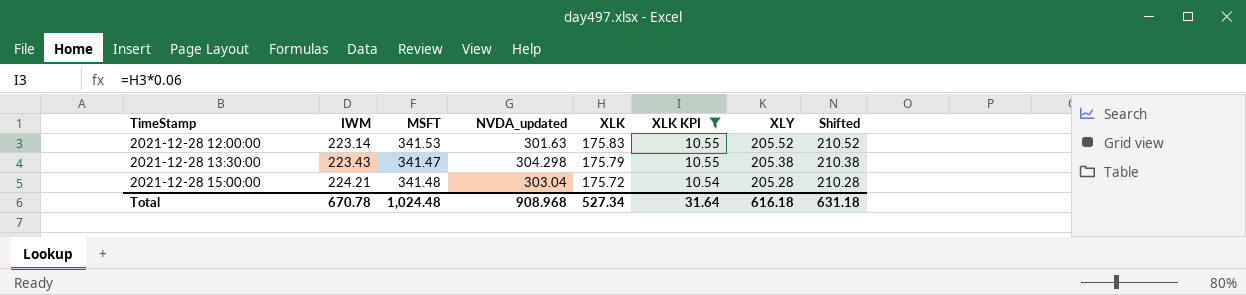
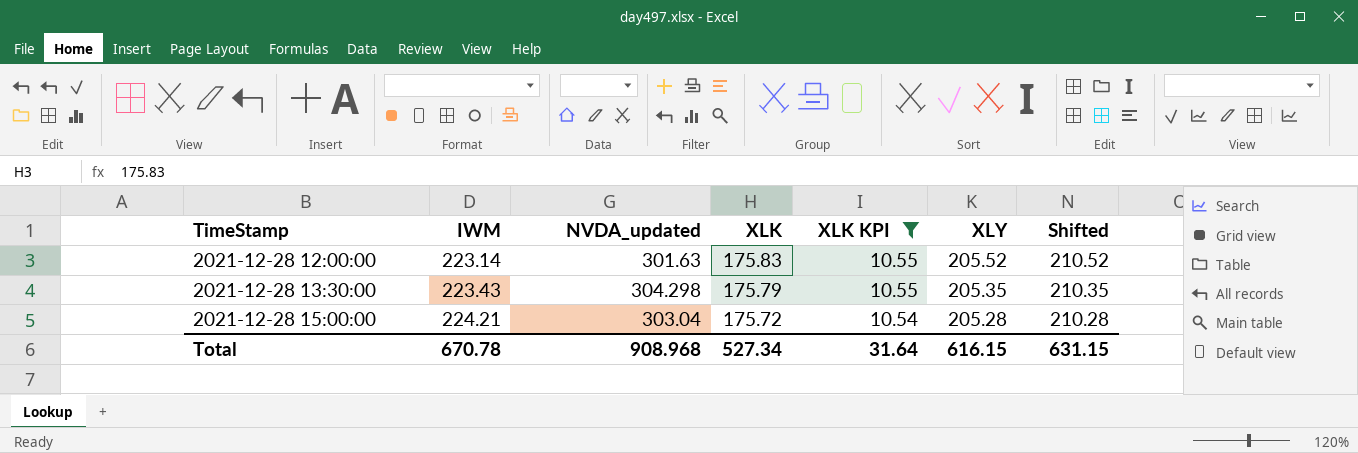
column MSFT | position: 3 -> none
2021-12-28 13:30:00 | XLY: 205.38 -> 205.35
2021-12-28 13:30:00 | Shifted: 210.38 -> 210.35
Total | XLY: 616.18 -> 616.15
Total | Shifted: 631.18 -> 631.15

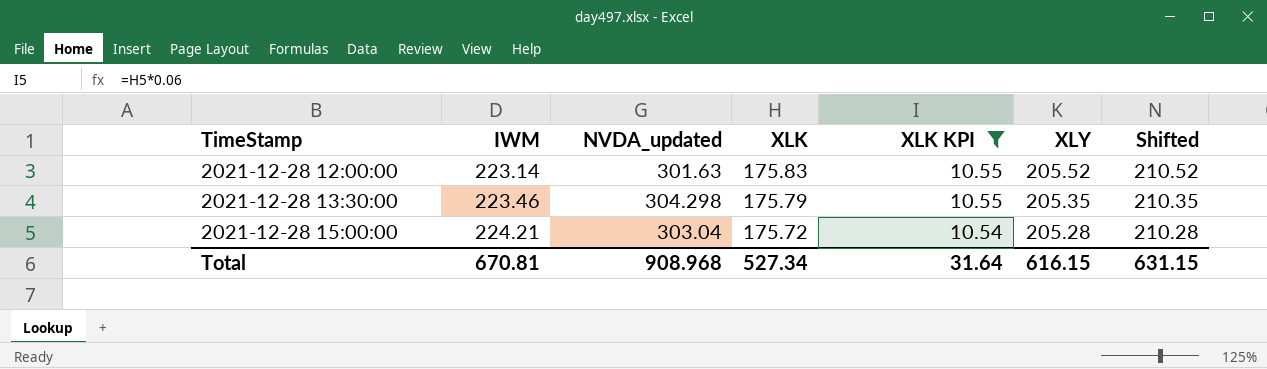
2021-12-28 13:30:00 | IWM: 223.43 -> 223.46
Total | IWM: 670.78 -> 670.81

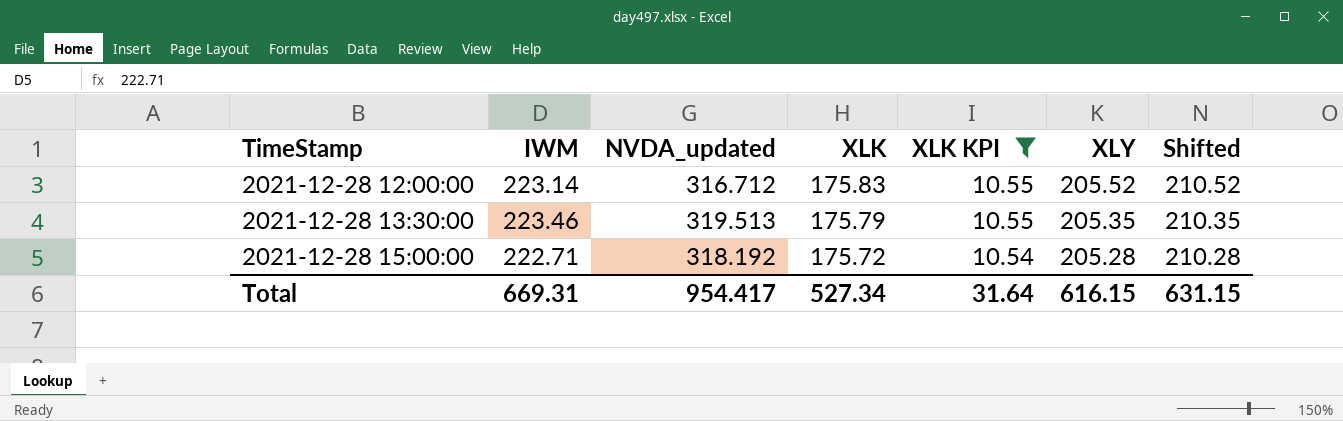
2021-12-28 12:00:00 | NVDA_updated: 301.63 -> 316.712
2021-12-28 13:30:00 | NVDA_updated: 304.298 -> 319.513
2021-12-28 15:00:00 | IWM: 224.21 -> 222.71
2021-12-28 15:00:00 | NVDA_updated: 303.04 -> 318.192
Total | IWM: 670.81 -> 669.31
Total | NVDA_updated: 908.968 -> 954.417

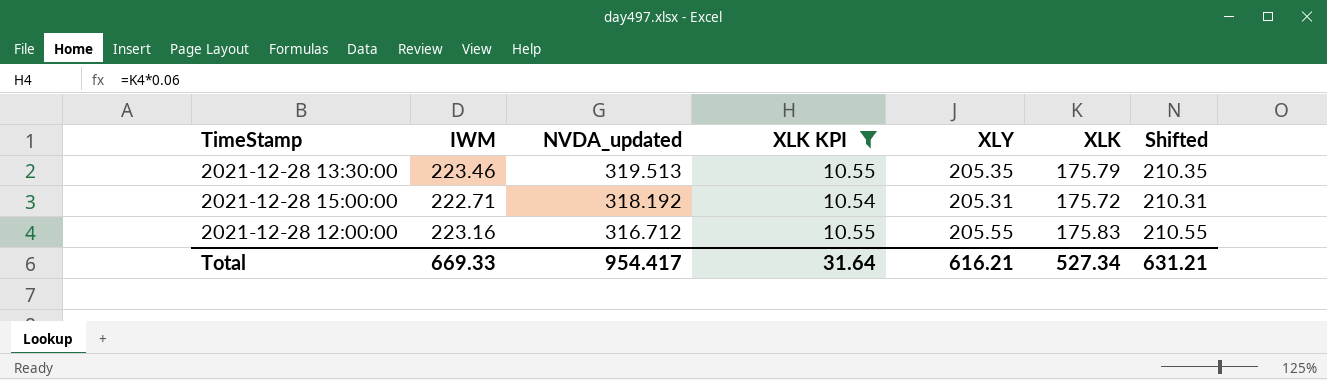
row order: TimeStamp ascending -> NVDA_updated descending
column XLK | position: 4 -> 6
2021-12-28 15:00:00 | XLY: 205.28 -> 205.31
2021-12-28 15:00:00 | Shifted: 210.28 -> 210.31
2021-12-28 12:00:00 | IWM: 223.14 -> 223.16
2021-12-28 12:00:00 | XLY: 205.52 -> 205.55
2021-12-28 12:00:00 | Shifted: 210.52 -> 210.55
Total | IWM: 669.31 -> 669.33
Total | XLY: 616.15 -> 616.21
Total | Shifted: 631.15 -> 631.21

